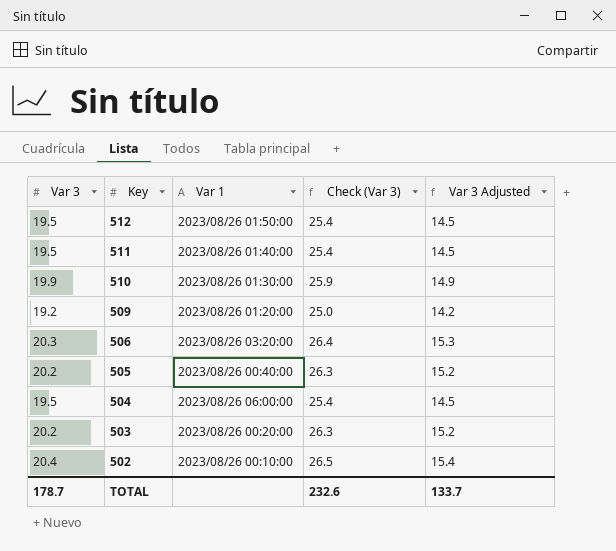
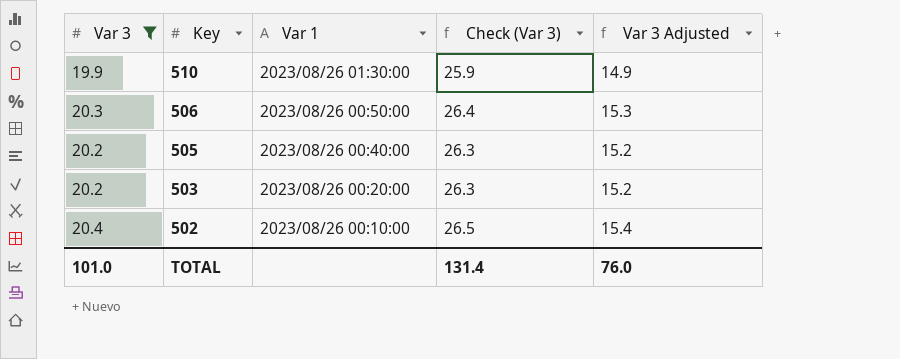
filter: none -> Var 3 >= 19.9
506 | Var 1: 2023/08/26 03:20:00 -> 2023/08/26 00:50:00
TOTAL | Var 3: 178.7 -> 101.0
TOTAL | Check (Var 3): 232.6 -> 131.4
TOTAL | Var 3 Adjusted: 133.7 -> 76.0

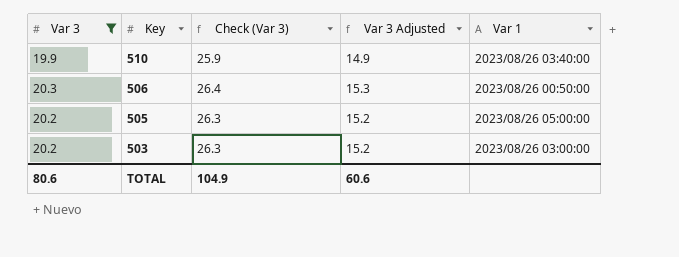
column Var 1 | position: 3 -> 5
row 502: 20.4 | 2023/08/26 00:10:00 | 26.5 | 15.4 -> none
510 | Var 1: 2023/08/26 01:30:00 -> 2023/08/26 03:40:00
505 | Var 1: 2023/08/26 00:40:00 -> 2023/08/26 05:00:00
503 | Var 1: 2023/08/26 00:20:00 -> 2023/08/26 03:00:00
TOTAL | Var 3: 101.0 -> 80.6
TOTAL | Check (Var 3): 131.4 -> 104.9
TOTAL | Var 3 Adjusted: 76.0 -> 60.6

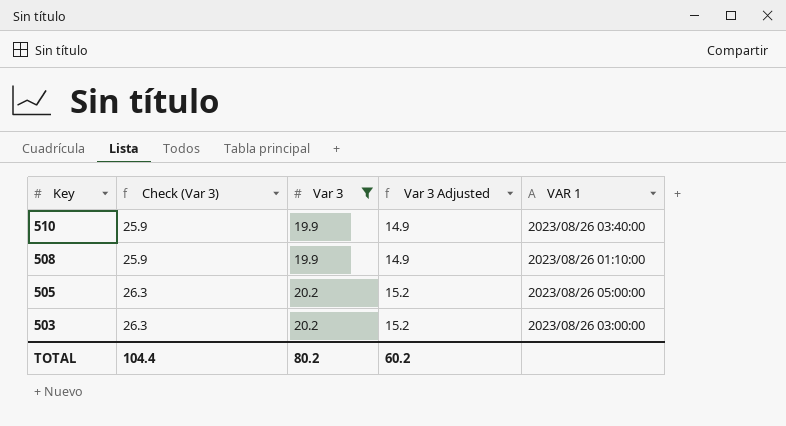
column Var 3 | position: 1 -> 3
column name: Var 1 -> VAR 1
row 506: 20.3 | 26.4 | 15.3 | 2023/08/26 00:50:00 -> none
row 508: none -> 25.9 | 19.9 | 14.9 | 2023/08/26 01:10:00
TOTAL | Check (Var 3): 104.9 -> 104.4
TOTAL | Var 3: 80.6 -> 80.2
TOTAL | Var 3 Adjusted: 60.6 -> 60.2

